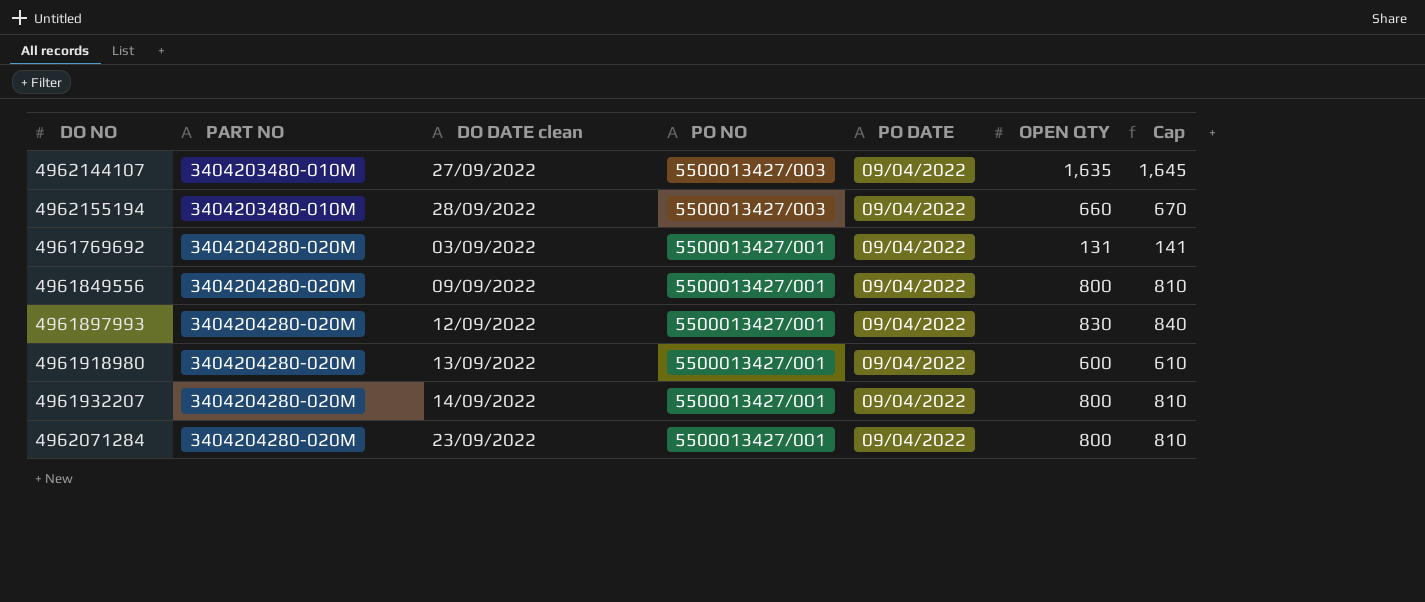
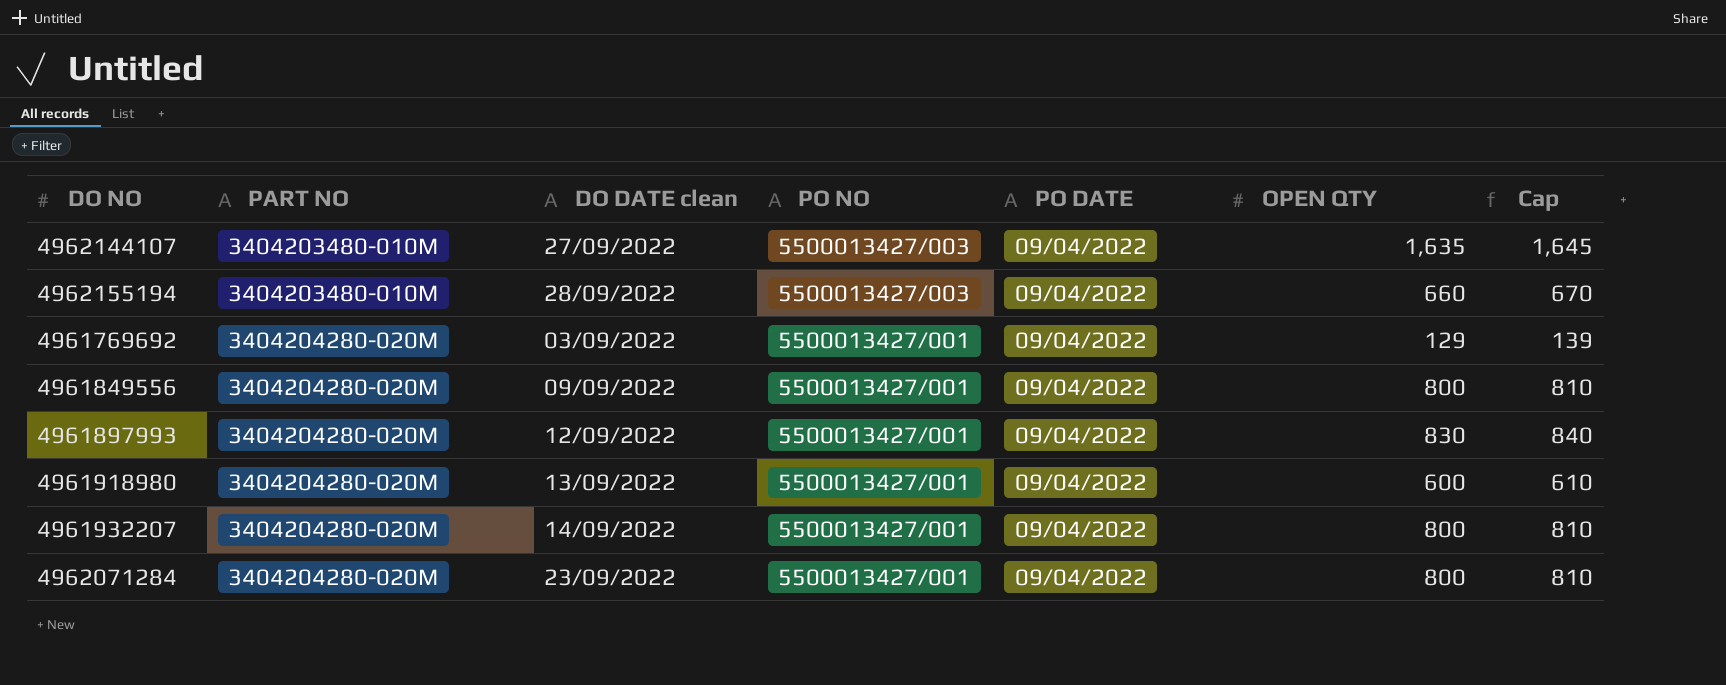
4961769692 | OPEN QTY: 131 -> 129
4961769692 | Cap: 141 -> 139

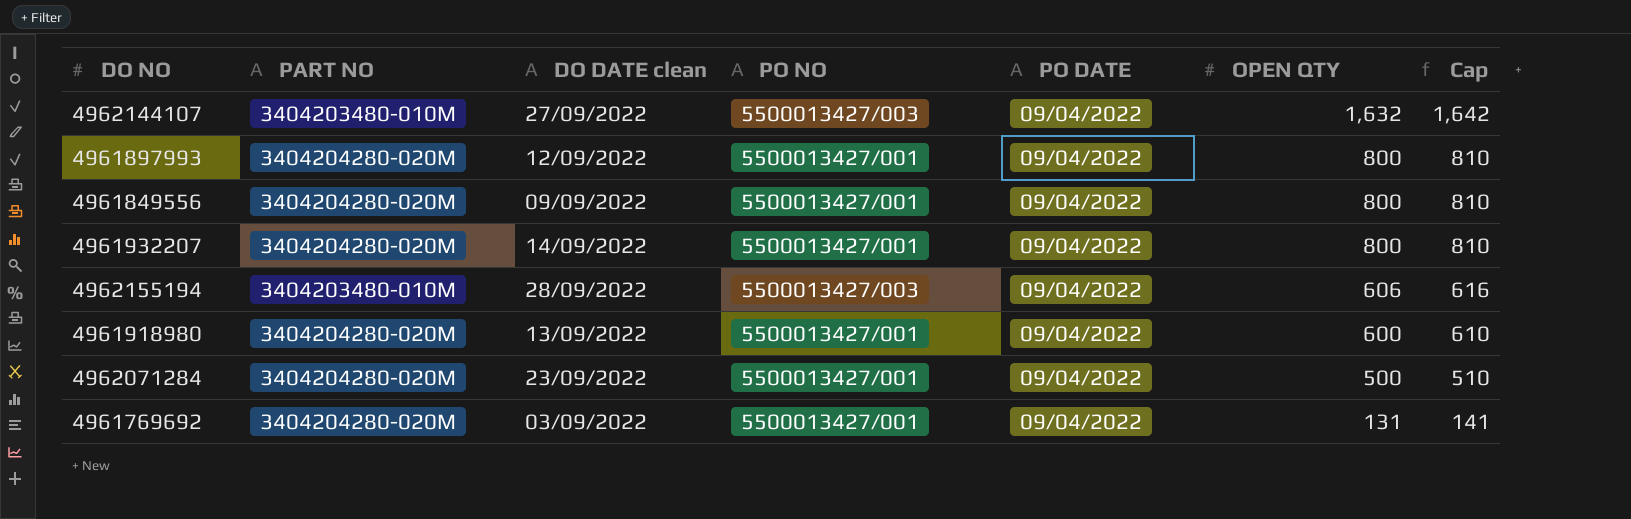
row order: PART NO ascending -> OPEN QTY descending
4962144107 | OPEN QTY: 1,635 -> 1,632
4962144107 | Cap: 1,645 -> 1,642
4961897993 | OPEN QTY: 830 -> 800
4961897993 | Cap: 840 -> 810
4962155194 | OPEN QTY: 660 -> 606
4962155194 | Cap: 670 -> 616
4962071284 | OPEN QTY: 800 -> 500
4962071284 | Cap: 810 -> 510
4961769692 | OPEN QTY: 129 -> 131
4961769692 | Cap: 139 -> 141

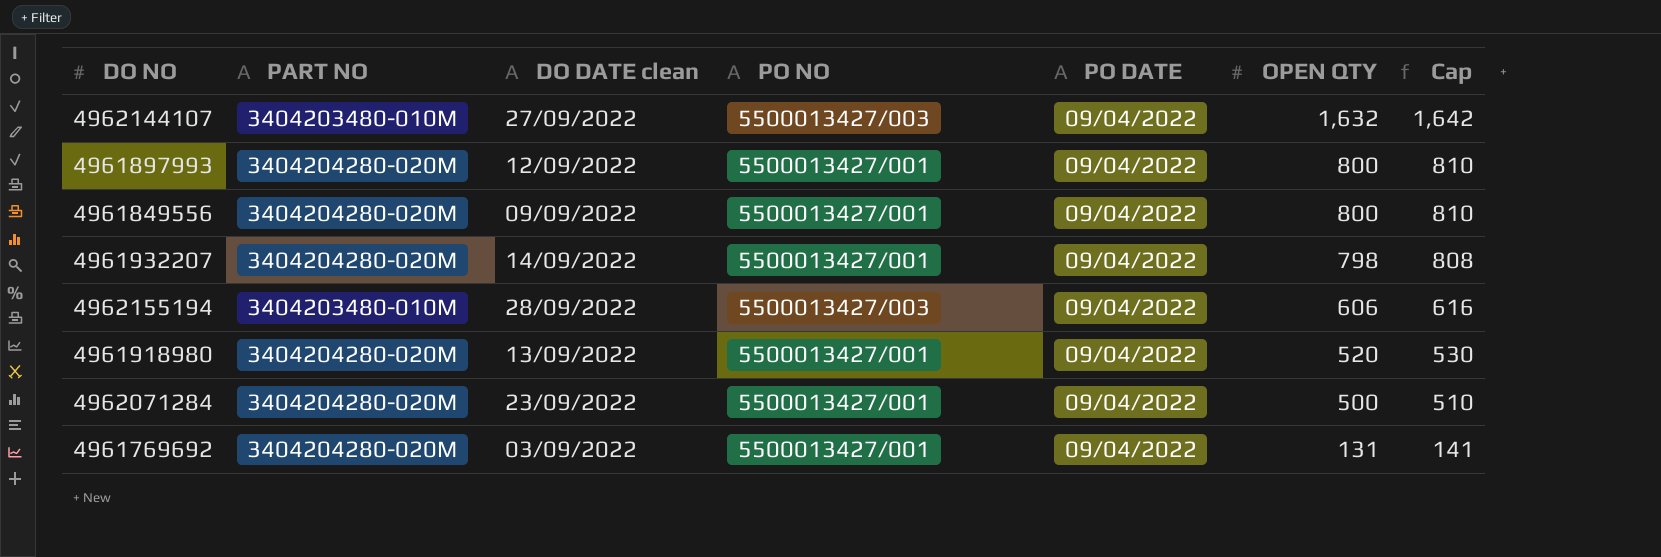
4961932207 | OPEN QTY: 800 -> 798
4961932207 | Cap: 810 -> 808
4961918980 | OPEN QTY: 600 -> 520
4961918980 | Cap: 610 -> 530

